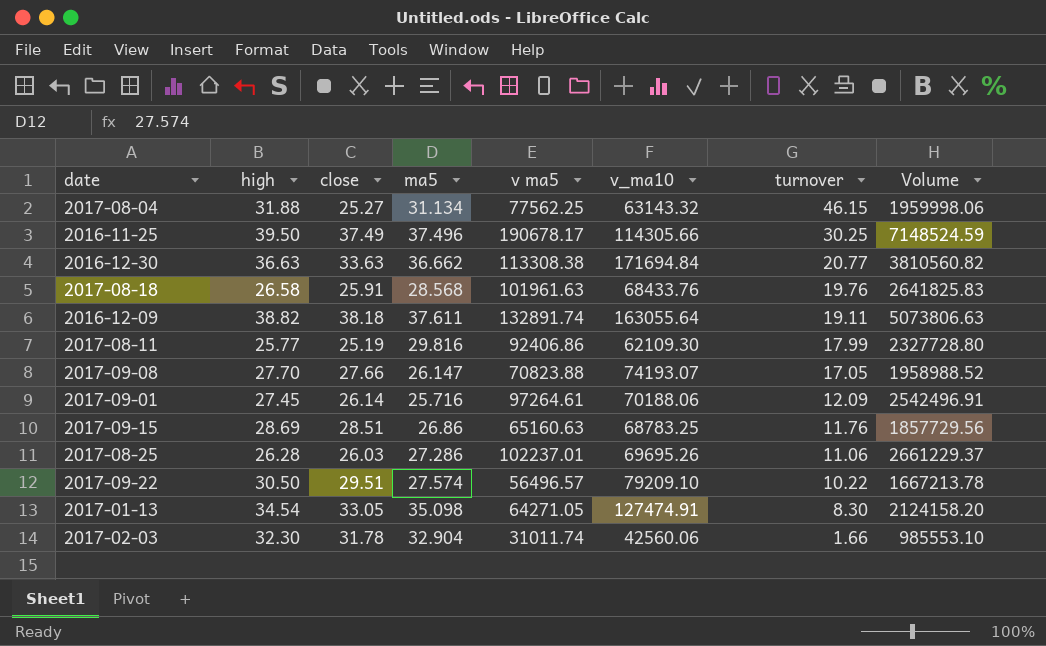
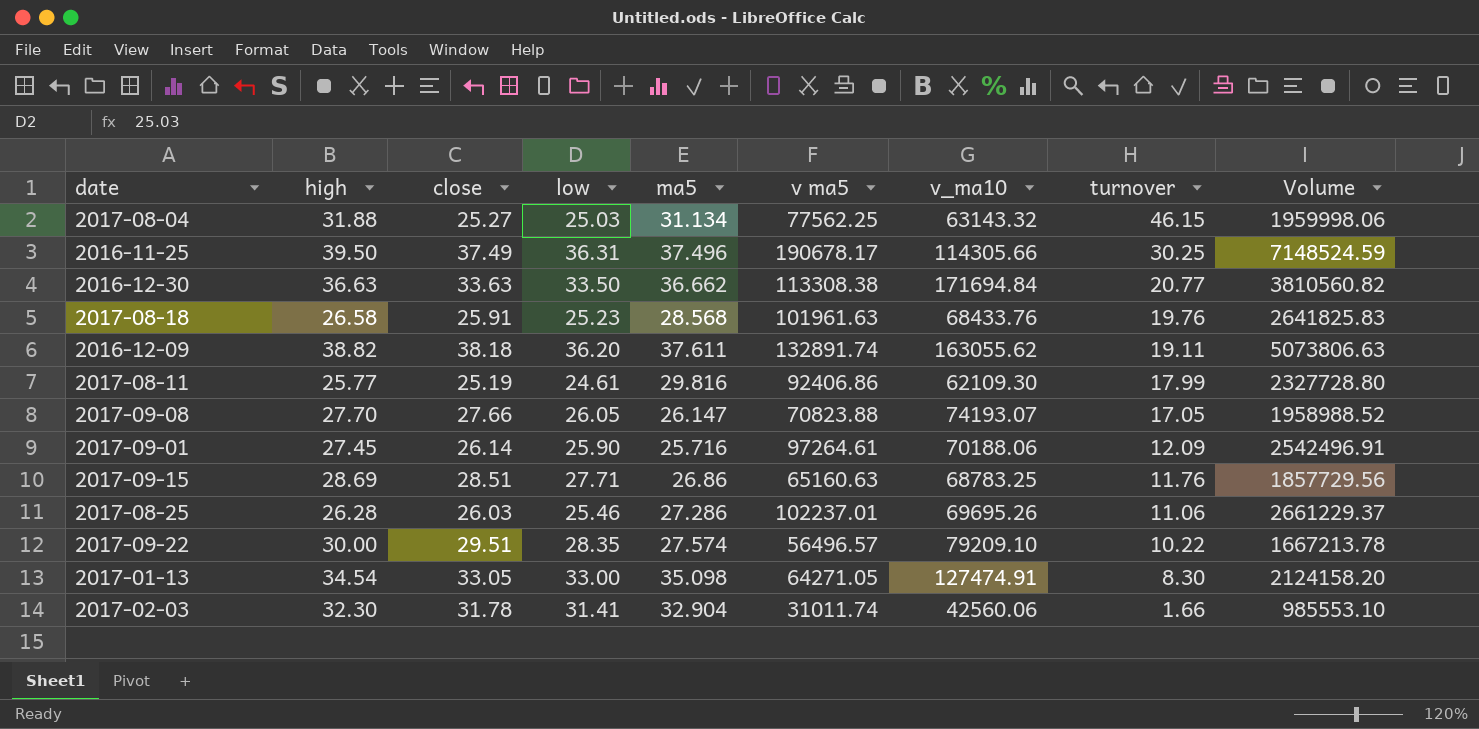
column low | position: none -> 4
2016-12-09 | v_ma10: 163055.64 -> 163055.62
2017-09-22 | high: 30.50 -> 30.00

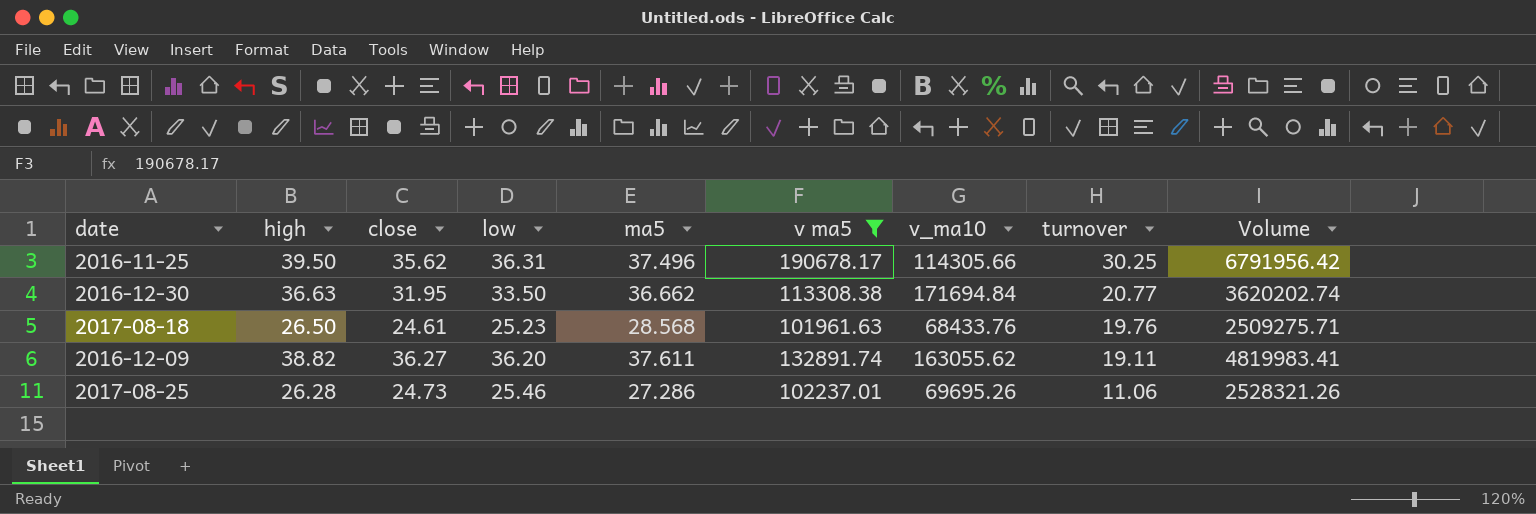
filter: none -> v ma5 >= 101961.63
2016-11-25 | close: 37.49 -> 35.62
2016-11-25 | Volume: 7148524.59 -> 6791956.42
2016-12-30 | close: 33.63 -> 31.95
2016-12-30 | Volume: 3810560.82 -> 3620202.74
2017-08-18 | high: 26.58 -> 26.50
2017-08-18 | close: 25.91 -> 24.61
2017-08-18 | Volume: 2641825.83 -> 2509275.71
2016-12-09 | close: 38.18 -> 36.27
2016-12-09 | Volume: 5073806.63 -> 4819983.41
2017-08-25 | close: 26.03 -> 24.73
2017-08-25 | Volume: 2661229.37 -> 2528321.26

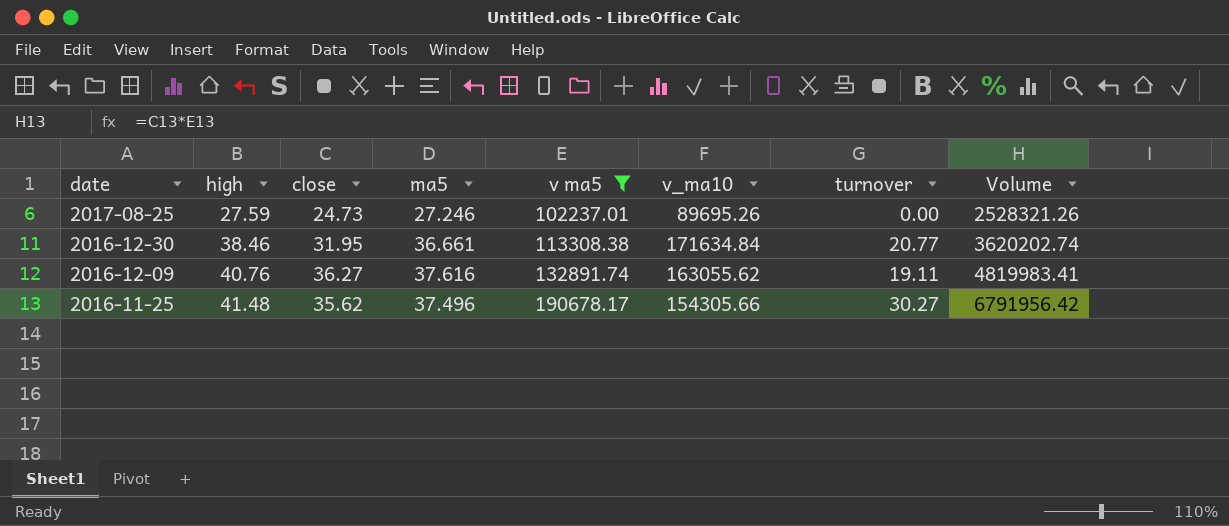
row order: turnover descending -> date descending
column low | position: 4 -> none
row 2017-08-18: 26.50 | 24.61 | 25.23 | 28.568 | 101961.63 | 68433.76 | 19.76 | 2509275.71 -> none
2017-08-25 | high: 26.28 -> 27.59
2017-08-25 | ma5: 27.286 -> 27.246
2017-08-25 | v_ma10: 69695.26 -> 89695.26
2017-08-25 | turnover: 11.06 -> 0.00
2016-12-30 | high: 36.63 -> 38.46
2016-12-30 | ma5: 36.662 -> 36.661
2016-12-30 | v_ma10: 171694.84 -> 171634.84
2016-12-09 | high: 38.82 -> 40.76
2016-12-09 | ma5: 37.611 -> 37.616
2016-11-25 | high: 39.50 -> 41.48
2016-11-25 | v_ma10: 114305.66 -> 154305.66
2016-11-25 | turnover: 30.25 -> 30.27

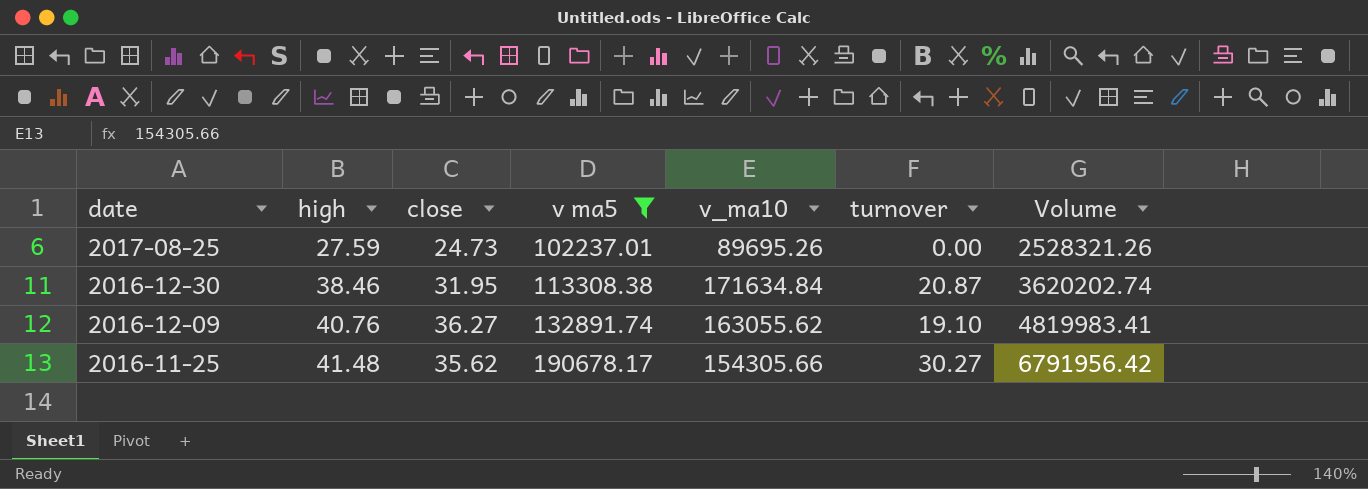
column ma5 | position: 4 -> none
2016-12-30 | turnover: 20.77 -> 20.87
2016-12-09 | turnover: 19.11 -> 19.10

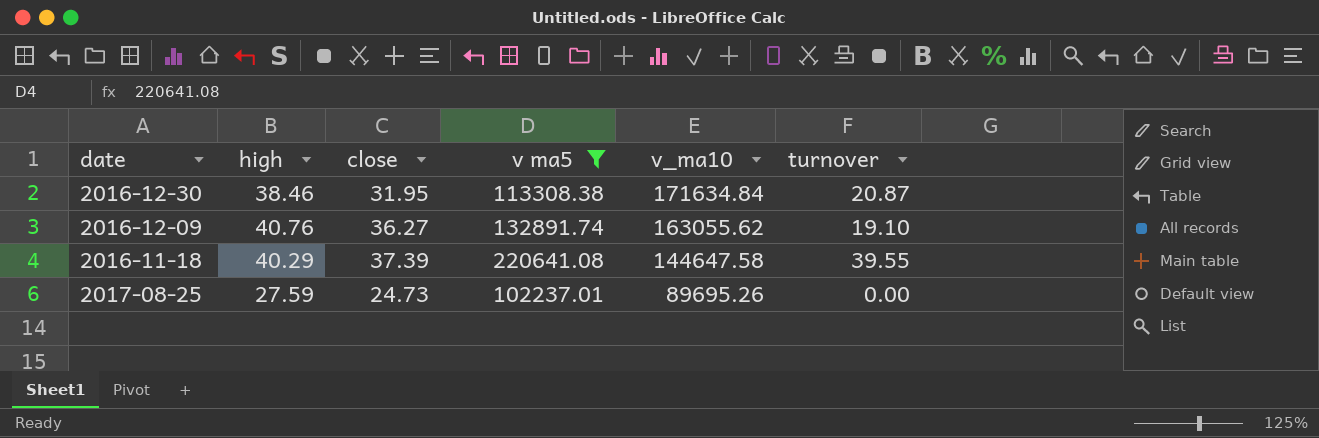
row order: date descending -> v_ma10 descending
column Volume | formula: [close] * [v ma5] -> none
row 2016-11-25: 41.48 | 35.62 | 190678.17 | 154305.66 | 30.27 | 6791956.42 -> none
row 2016-11-18: none -> 40.29 | 37.39 | 220641.08 | 144647.58 | 39.55

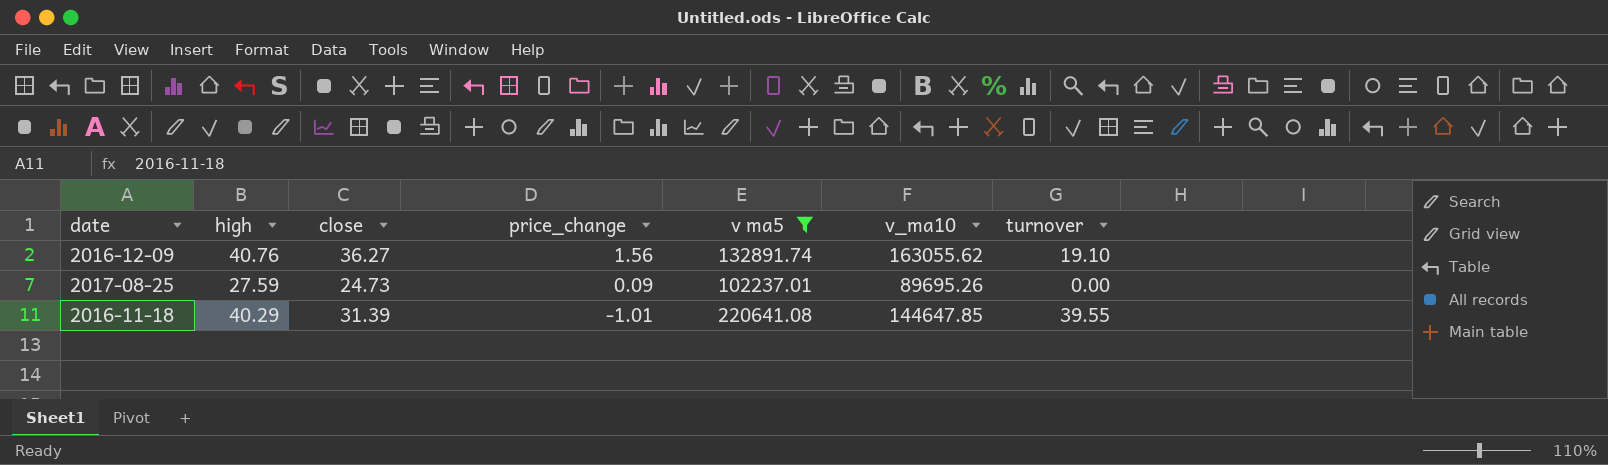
row order: v_ma10 descending -> price_change descending
column price_change | position: none -> 4
row 2016-12-30: 38.46 | 31.95 | 113308.38 | 171634.84 | 20.87 -> none
2016-11-18 | close: 37.39 -> 31.39
2016-11-18 | v_ma10: 144647.58 -> 144647.85

